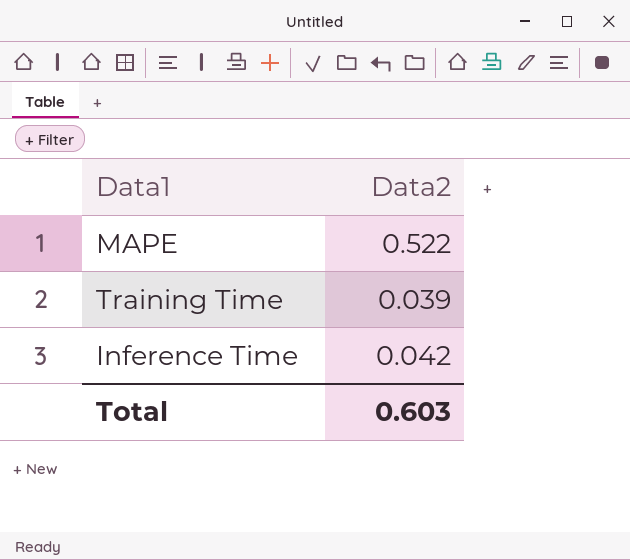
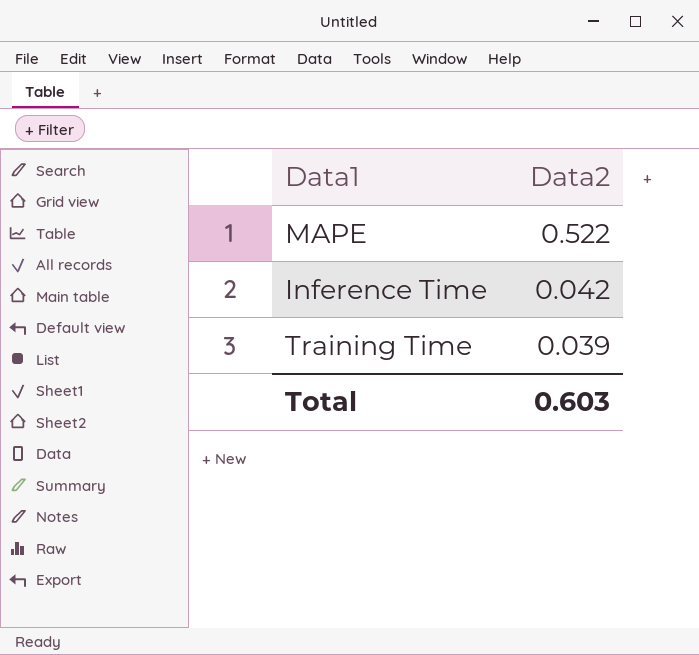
row order: none -> Data2 descending

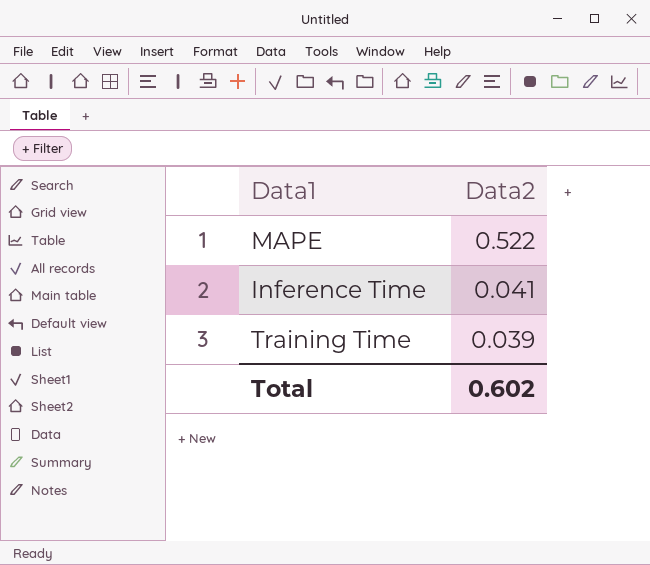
Inference Time | Data2: 0.042 -> 0.041
Total | Data2: 0.603 -> 0.602

